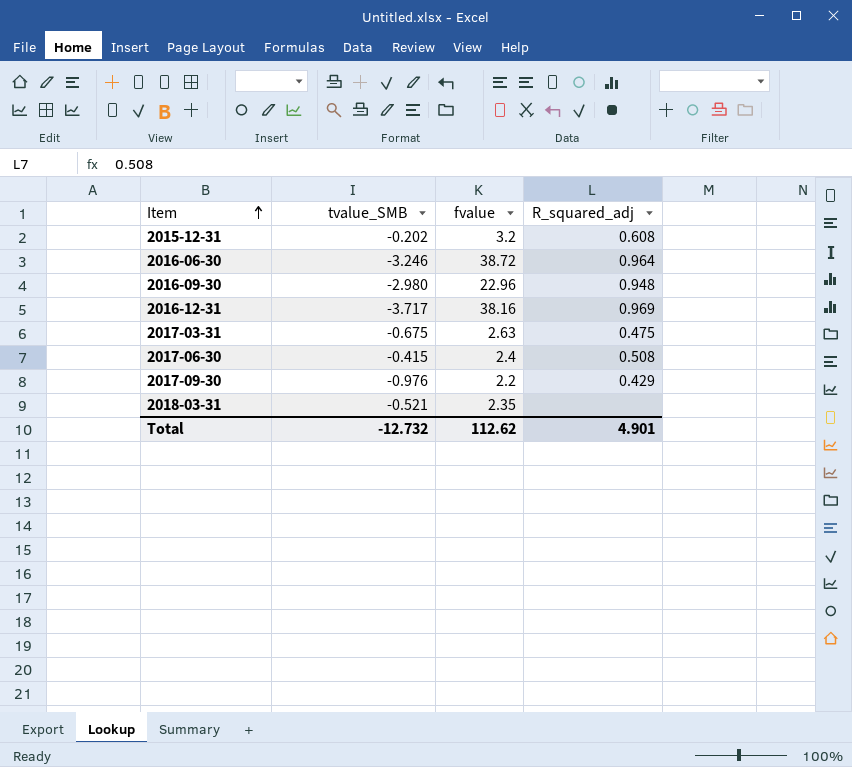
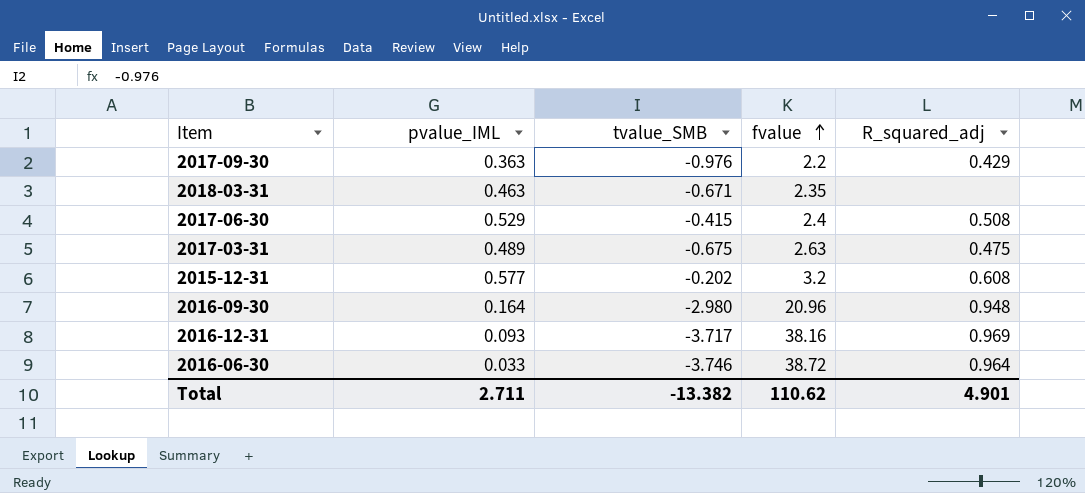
row order: Item ascending -> fvalue ascending
column pvalue_IML | position: none -> 2
2018-03-31 | tvalue_SMB: -0.521 -> -0.671
2016-09-30 | fvalue: 22.96 -> 20.96
2016-06-30 | tvalue_SMB: -3.246 -> -3.746
Total | tvalue_SMB: -12.732 -> -13.382
Total | fvalue: 112.62 -> 110.62

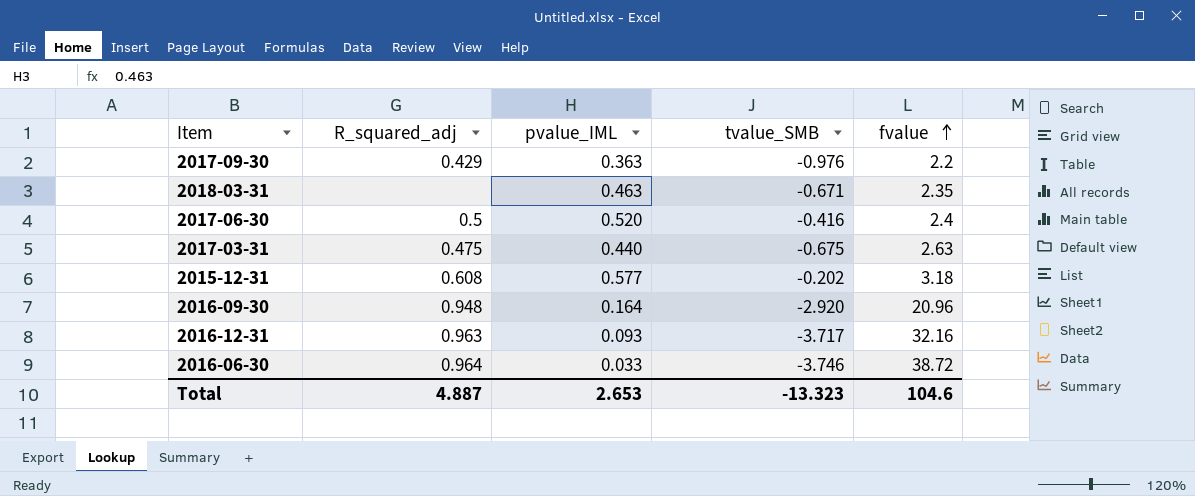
column R_squared_adj | position: 5 -> 2
2017-06-30 | R_squared_adj: 0.508 -> 0.5
2017-06-30 | pvalue_IML: 0.529 -> 0.520
2017-06-30 | tvalue_SMB: -0.415 -> -0.416
2017-03-31 | pvalue_IML: 0.489 -> 0.440
2015-12-31 | fvalue: 3.2 -> 3.18
2016-09-30 | tvalue_SMB: -2.980 -> -2.920
2016-12-31 | R_squared_adj: 0.969 -> 0.963
2016-12-31 | fvalue: 38.16 -> 32.16
Total | R_squared_adj: 4.901 -> 4.887
Total | pvalue_IML: 2.711 -> 2.653
Total | tvalue_SMB: -13.382 -> -13.323
Total | fvalue: 110.62 -> 104.6

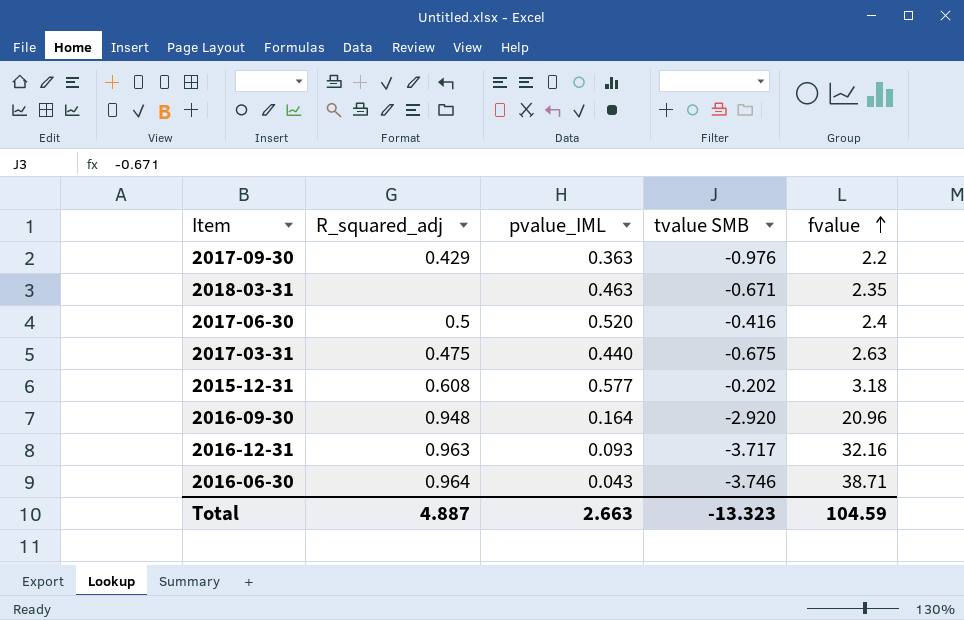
column name: tvalue_SMB -> tvalue SMB
2016-06-30 | pvalue_IML: 0.033 -> 0.043
2016-06-30 | fvalue: 38.72 -> 38.71
Total | pvalue_IML: 2.653 -> 2.663
Total | fvalue: 104.6 -> 104.59

